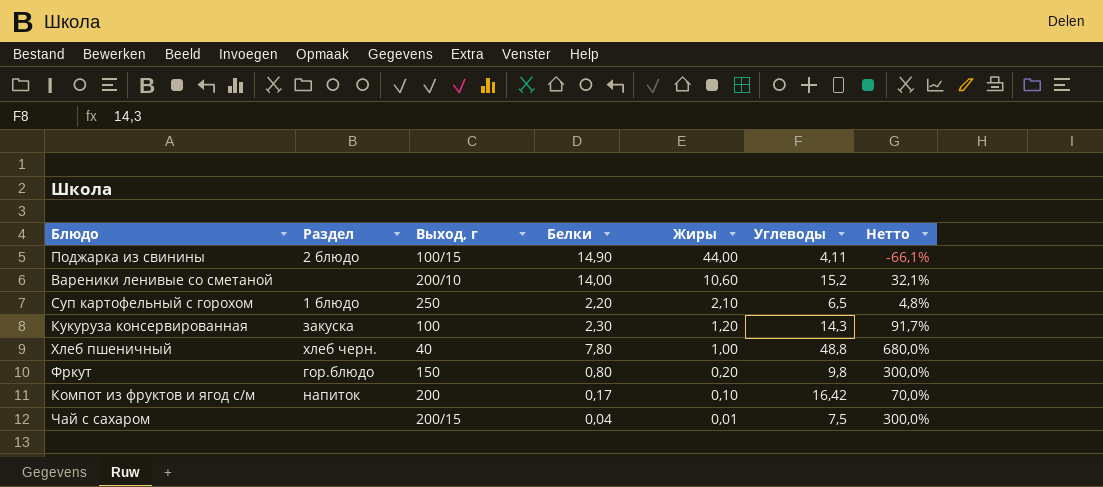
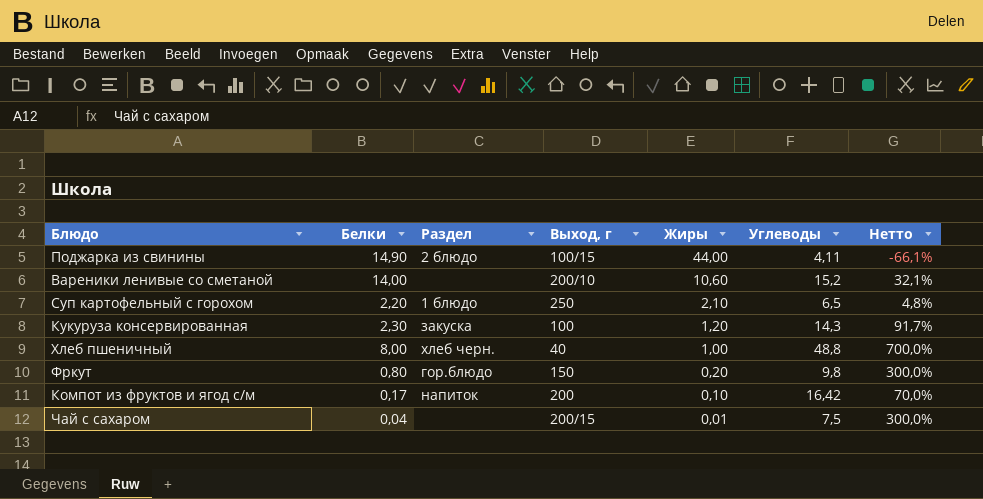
column Белки | position: 4 -> 2
Хлеб пшеничный | Белки: 7,80 -> 8,00
Хлеб пшеничный | Нетто: 680,0% -> 700,0%

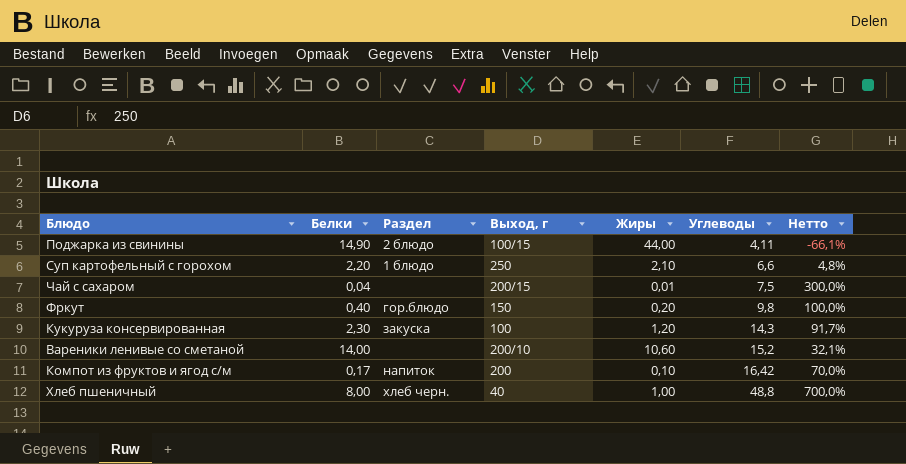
row order: Жиры descending -> Углеводы ascending
Суп картофельный с горохом | Углеводы: 6,5 -> 6,6
Фркут | Белки: 0,80 -> 0,40
Фркут | Нетто: 300,0% -> 100,0%

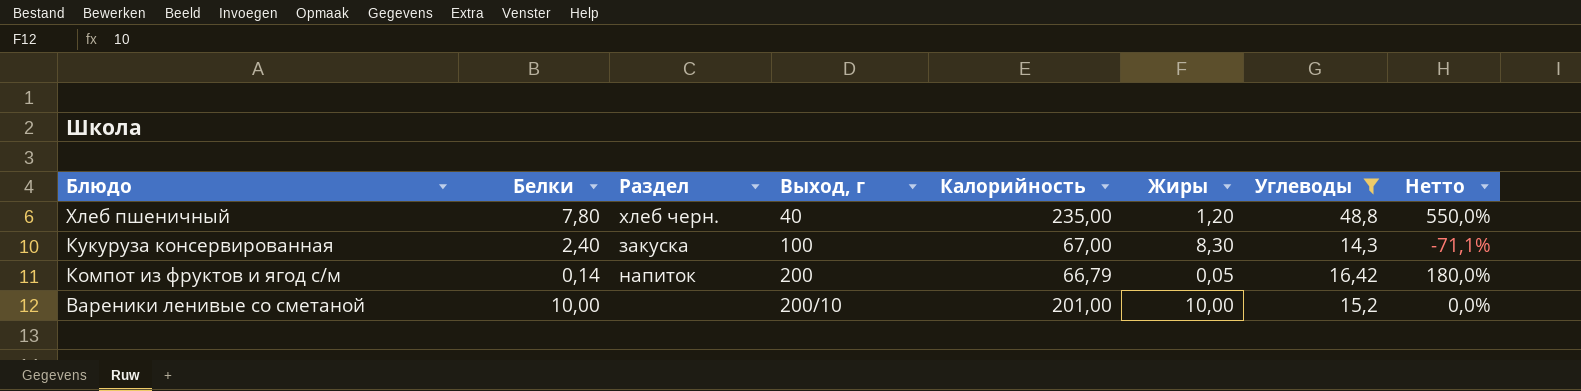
filter: none -> Углеводы >= 14,3
row order: Углеводы ascending -> Блюдо descending
column Калорийность | position: none -> 5
Хлеб пшеничный | Белки: 8,00 -> 7,80
Хлеб пшеничный | Жиры: 1,00 -> 1,20
Хлеб пшеничный | Нетто: 700,0% -> 550,0%
Кукуруза консервированная | Белки: 2,30 -> 2,40
Кукуруза консервированная | Жиры: 1,20 -> 8,30
Кукуруза консервированная | Нетто: 91,7% -> -71,1%
Компот из фруктов и ягод с/м | Белки: 0,17 -> 0,14
Компот из фруктов и ягод с/м | Жиры: 0,10 -> 0,05
Компот из фруктов и ягод с/м | Нетто: 70,0% -> 180,0%
Вареники ленивые со сметаной | Белки: 14,00 -> 10,00
Вареники ленивые со сметаной | Жиры: 10,60 -> 10,00
Вареники ленивые со сметаной | Нетто: 32,1% -> 0,0%

